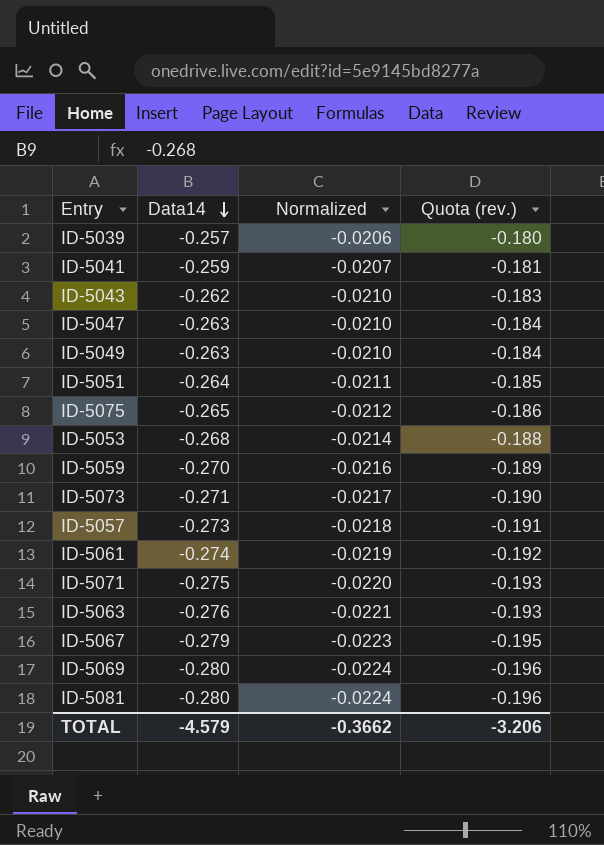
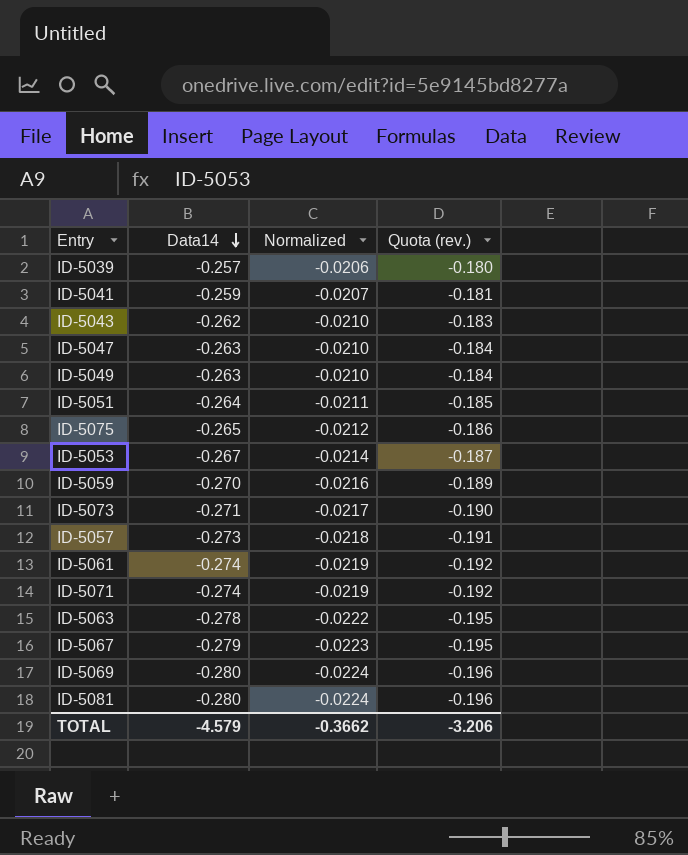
ID-5053 | Data14: -0.268 -> -0.267
ID-5053 | Quota (rev.): -0.188 -> -0.187
ID-5071 | Data14: -0.275 -> -0.274
ID-5071 | Normalized: -0.0220 -> -0.0219
ID-5071 | Quota (rev.): -0.193 -> -0.192
ID-5063 | Data14: -0.276 -> -0.278
ID-5063 | Normalized: -0.0221 -> -0.0222
ID-5063 | Quota (rev.): -0.193 -> -0.195

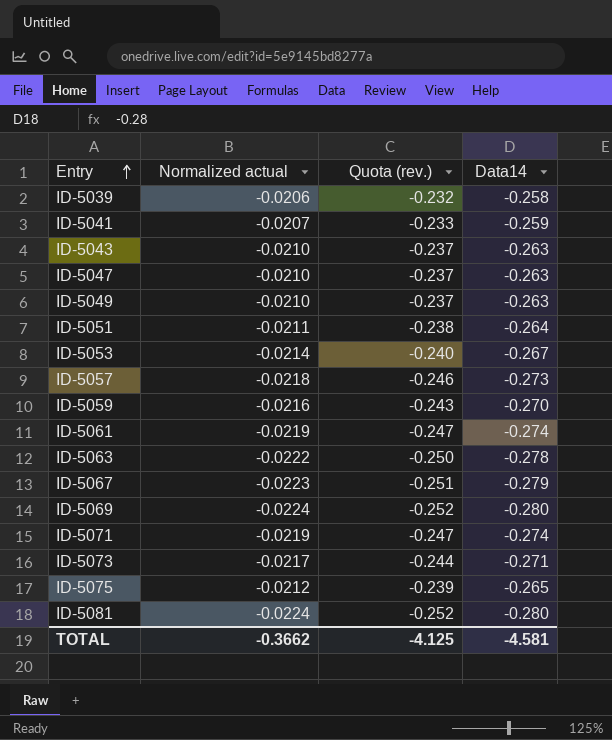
row order: Data14 descending -> Entry ascending
column name: Normalized -> Normalized actual
column Quota (rev.) | formula: [Data14] * 0.7 -> [Data14] * 0.9
column Data14 | position: 2 -> 4
ID-5039 | Data14: -0.257 -> -0.258
ID-5043 | Data14: -0.262 -> -0.263
TOTAL | Quota (rev.): -3.206 -> -4.125
TOTAL | Data14: -4.579 -> -4.581

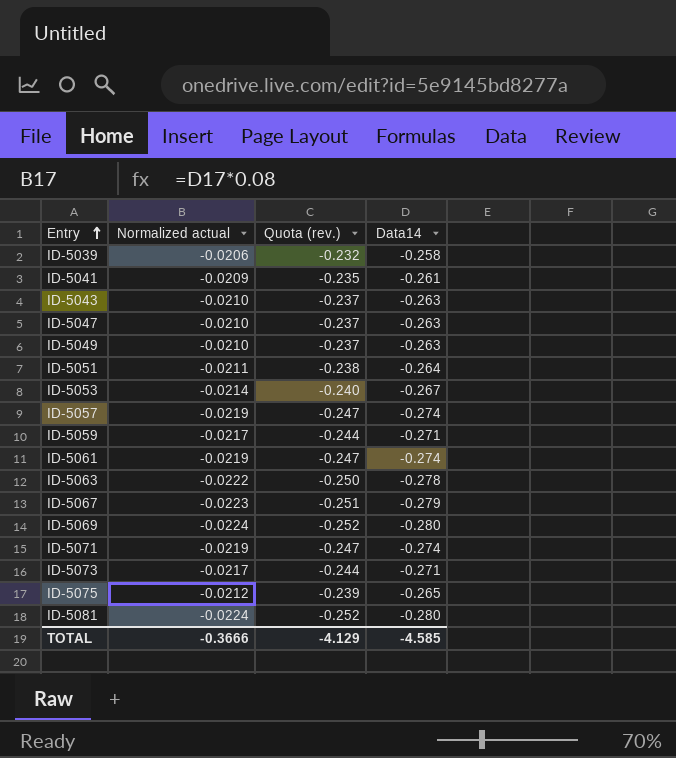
ID-5041 | Normalized actual: -0.0207 -> -0.0209
ID-5041 | Quota (rev.): -0.233 -> -0.235
ID-5041 | Data14: -0.259 -> -0.261
ID-5057 | Normalized actual: -0.0218 -> -0.0219
ID-5057 | Quota (rev.): -0.246 -> -0.247
ID-5057 | Data14: -0.273 -> -0.274
ID-5059 | Normalized actual: -0.0216 -> -0.0217
ID-5059 | Quota (rev.): -0.243 -> -0.244
ID-5059 | Data14: -0.270 -> -0.271
TOTAL | Normalized actual: -0.3662 -> -0.3666
TOTAL | Quota (rev.): -4.125 -> -4.129
TOTAL | Data14: -4.581 -> -4.585

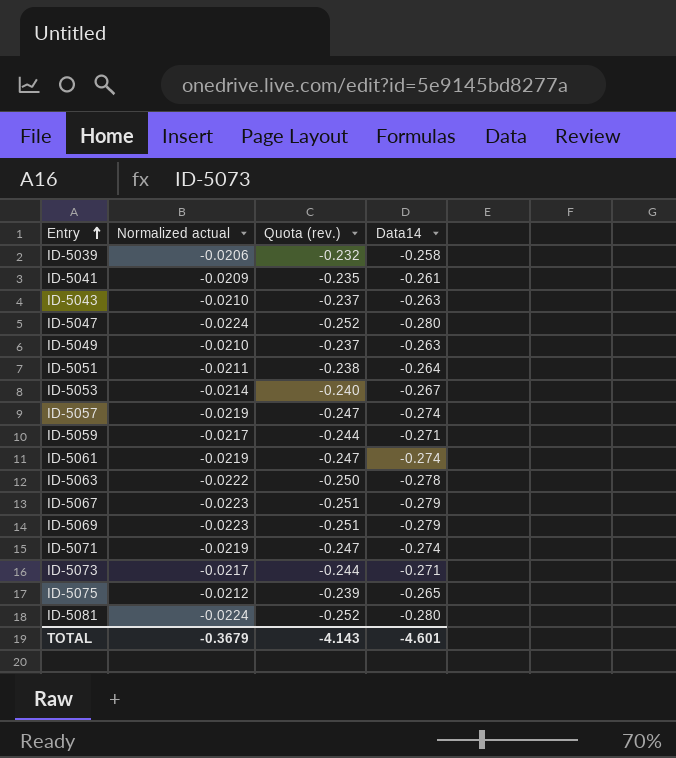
ID-5047 | Normalized actual: -0.0210 -> -0.0224
ID-5047 | Quota (rev.): -0.237 -> -0.252
ID-5047 | Data14: -0.263 -> -0.280
ID-5069 | Normalized actual: -0.0224 -> -0.0223
ID-5069 | Quota (rev.): -0.252 -> -0.251
ID-5069 | Data14: -0.280 -> -0.279
TOTAL | Normalized actual: -0.3666 -> -0.3679
TOTAL | Quota (rev.): -4.129 -> -4.143
TOTAL | Data14: -4.585 -> -4.601

